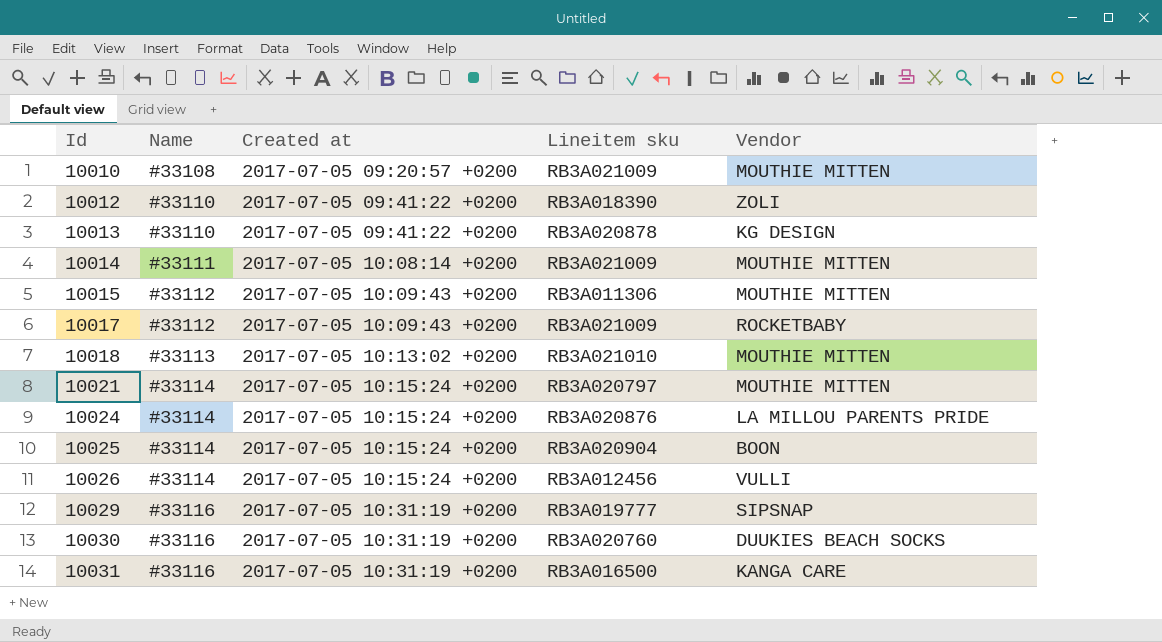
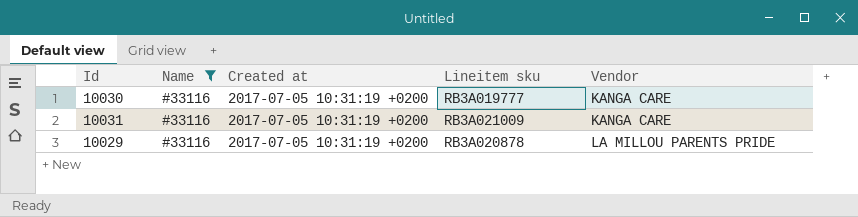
filter: none -> Name = #33116
row order: Id ascending -> Vendor ascending
10030 | Lineitem sku: RB3A020760 -> RB3A019777
10030 | Vendor: DUUKIES BEACH SOCKS -> KANGA CARE
10031 | Lineitem sku: RB3A016500 -> RB3A021009
10029 | Lineitem sku: RB3A019777 -> RB3A020878
10029 | Vendor: SIPSNAP -> LA MILLOU PARENTS PRIDE

